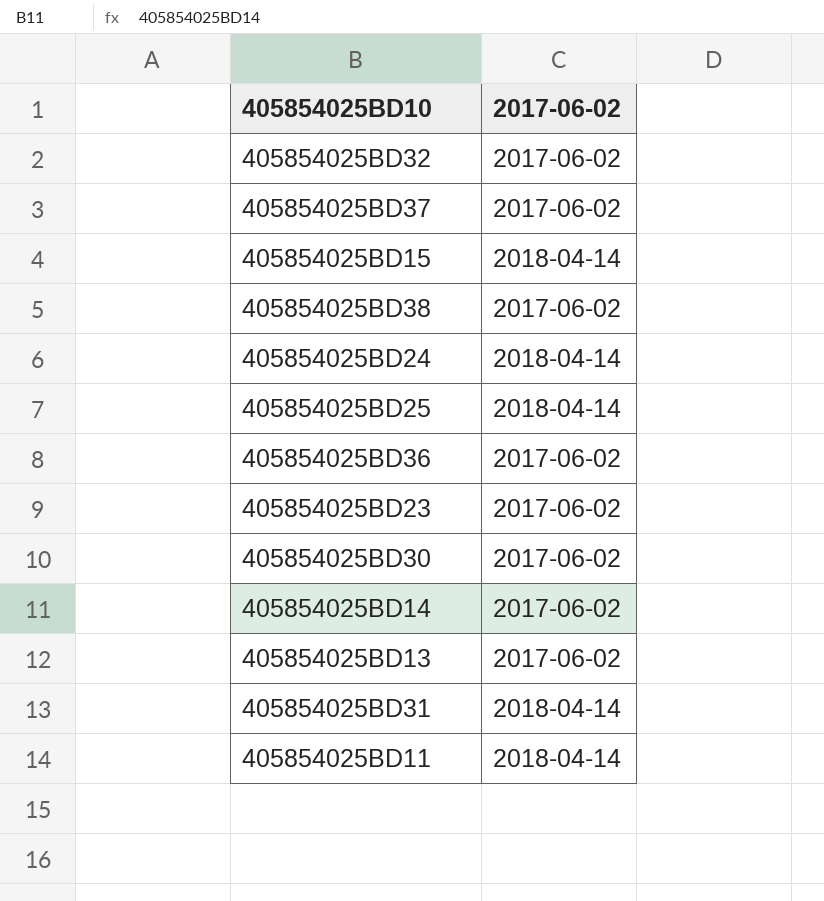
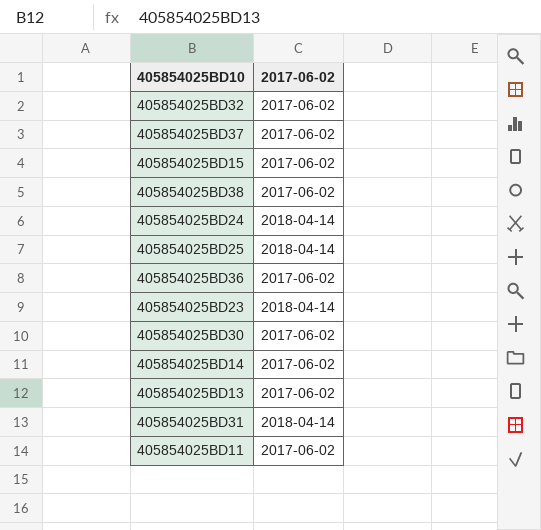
405854025BD15 | 2017-06-02: 2018-04-14 -> 2017-06-02
405854025BD23 | 2017-06-02: 2017-06-02 -> 2018-04-14
405854025BD11 | 2017-06-02: 2018-04-14 -> 2017-06-02

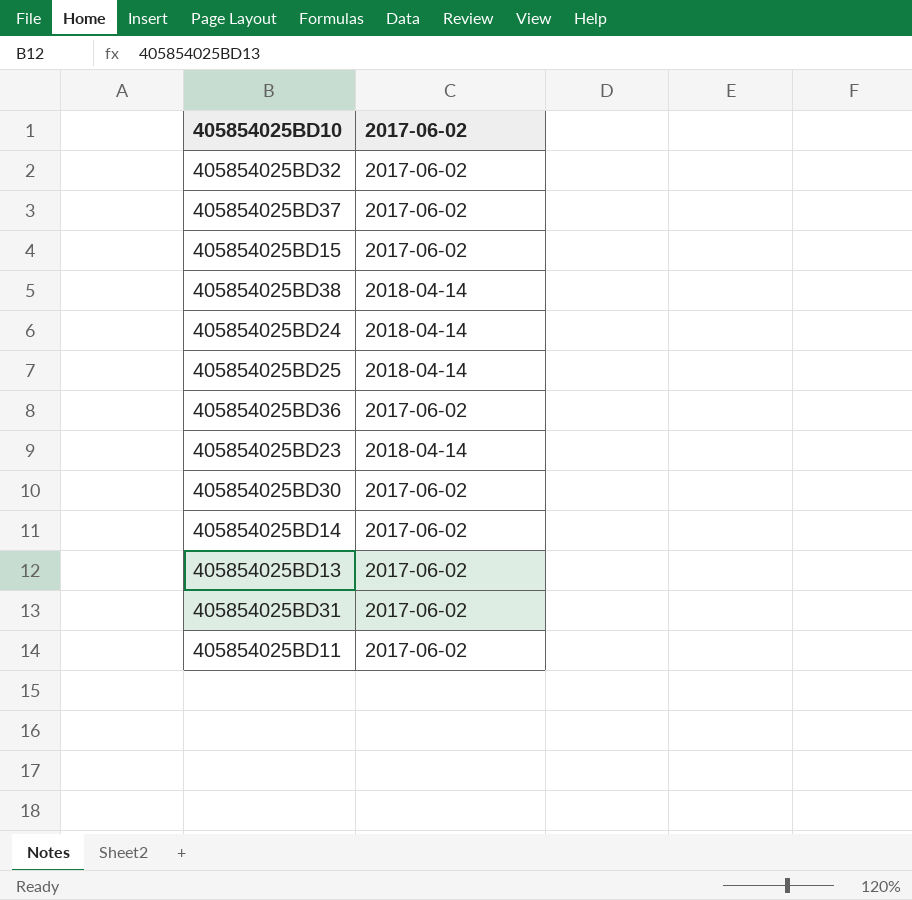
405854025BD38 | 2017-06-02: 2017-06-02 -> 2018-04-14
405854025BD31 | 2017-06-02: 2018-04-14 -> 2017-06-02

